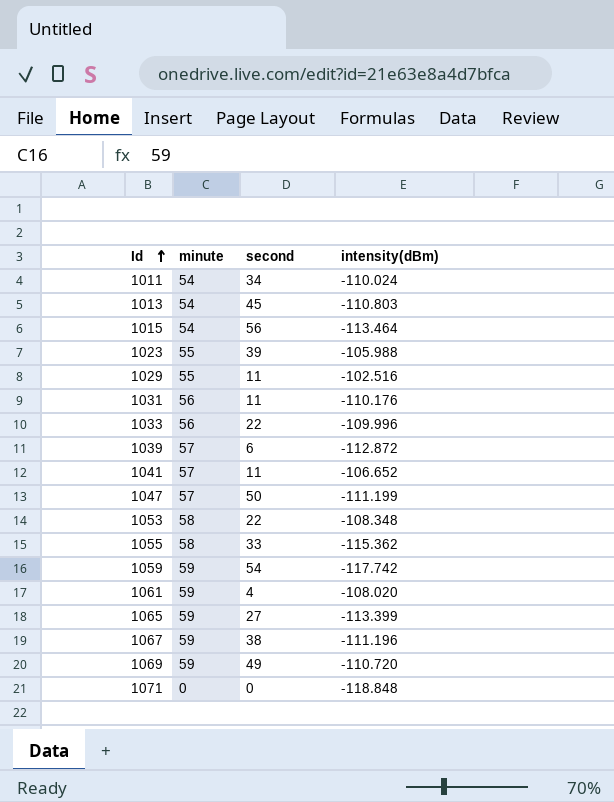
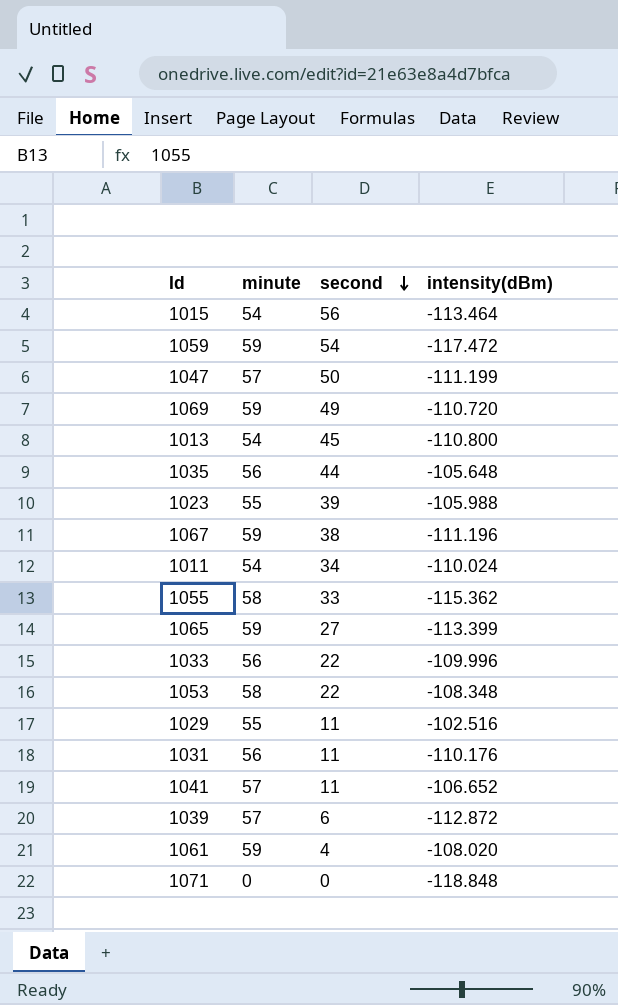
row order: Id ascending -> second descending
1059 | intensity(dBm): -117.742 -> -117.472
1013 | intensity(dBm): -110.803 -> -110.800
row 1035: none -> 56 | 44 | -105.648

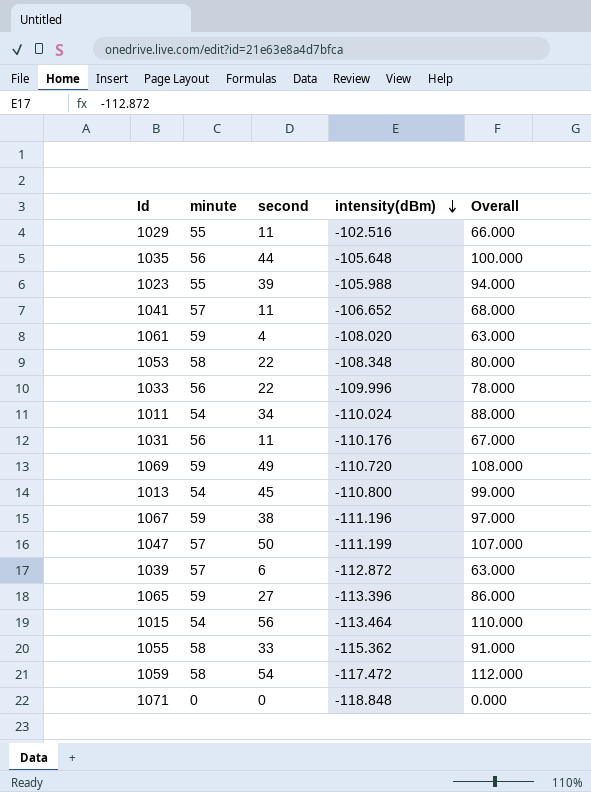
row order: second descending -> intensity(dBm) descending
column Overall | formula: none -> [minute] + [second]
1065 | intensity(dBm): -113.399 -> -113.396
1059 | minute: 59 -> 58

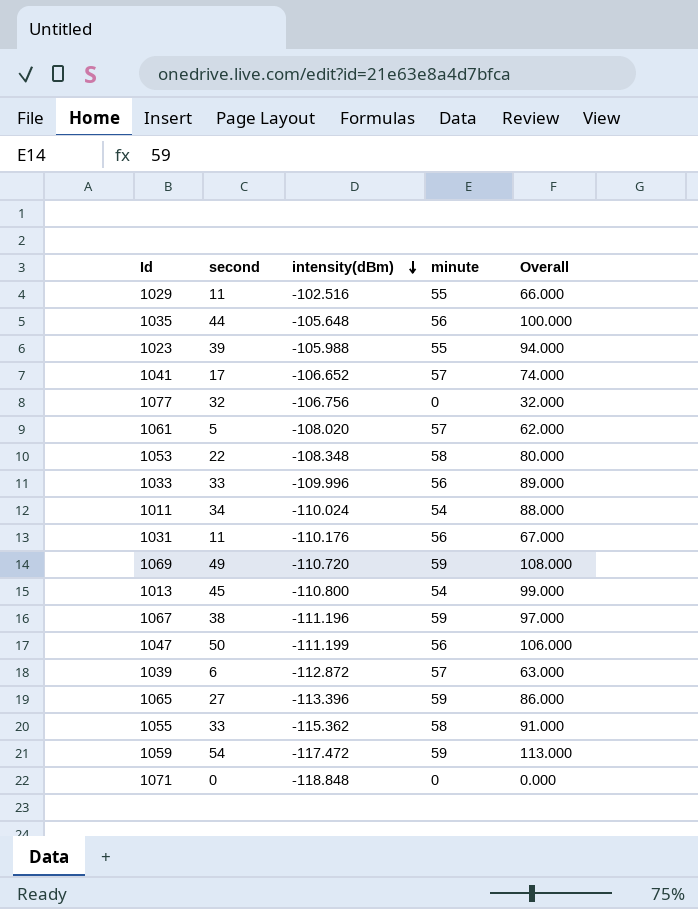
column minute | position: 2 -> 4
row 1015: 54 | 56 | -113.464 | 110.000 -> none
1041 | second: 11 -> 17
1041 | Overall: 68.000 -> 74.000
row 1077: none -> 32 | -106.756 | 0 | 32.000
1061 | second: 4 -> 5
1061 | minute: 59 -> 57
1061 | Overall: 63.000 -> 62.000
1033 | second: 22 -> 33
1033 | Overall: 78.000 -> 89.000
1047 | minute: 57 -> 56
1047 | Overall: 107.000 -> 106.000
1059 | minute: 58 -> 59
1059 | Overall: 112.000 -> 113.000

